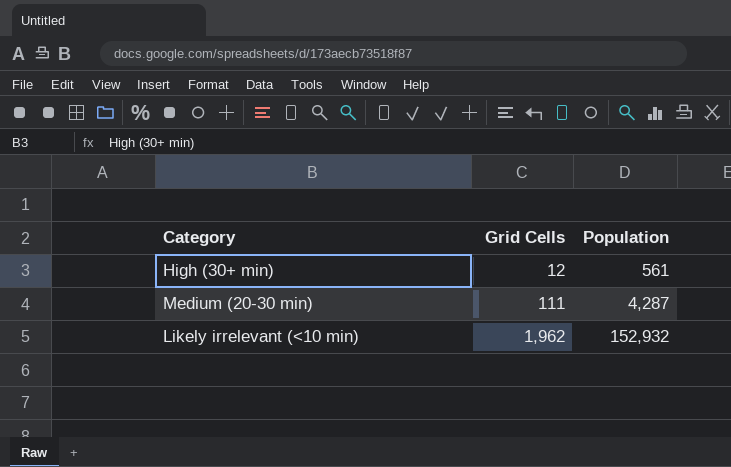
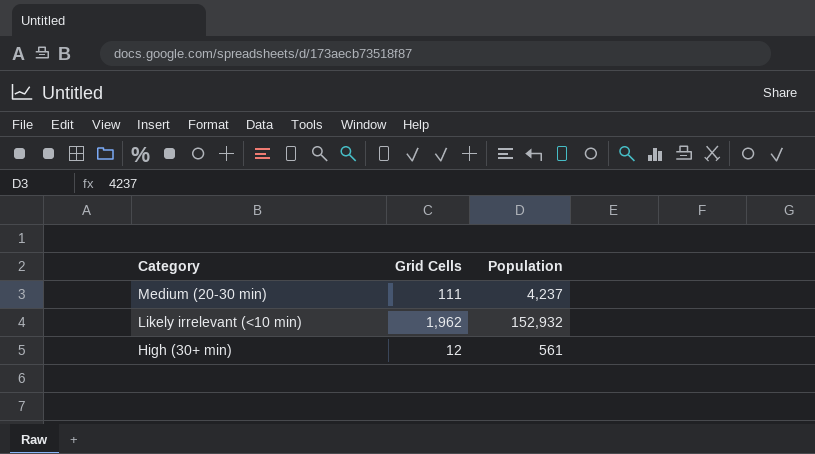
row order: Grid Cells ascending -> Category descending
Medium (20-30 min) | Population: 4,287 -> 4,237

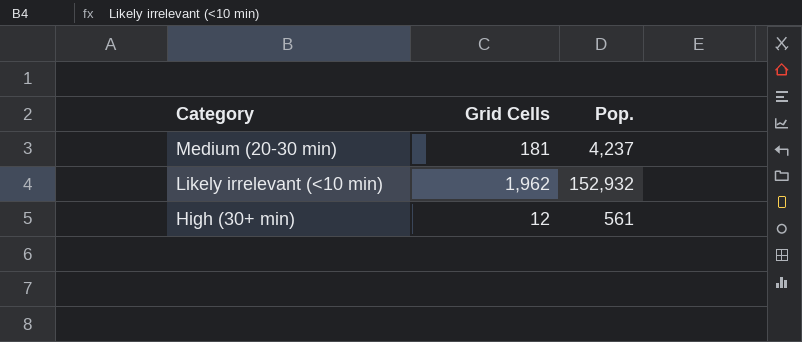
column name: Population -> Pop.
Medium (20-30 min) | Grid Cells: 111 -> 181

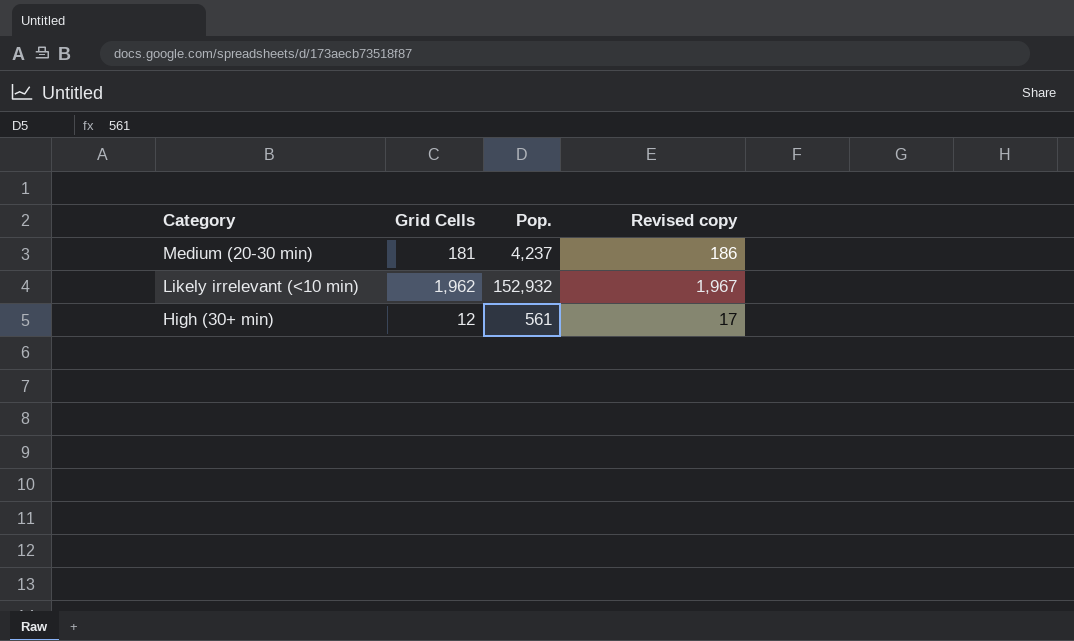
column Revised copy | formula: none -> [Grid Cells] + 5

